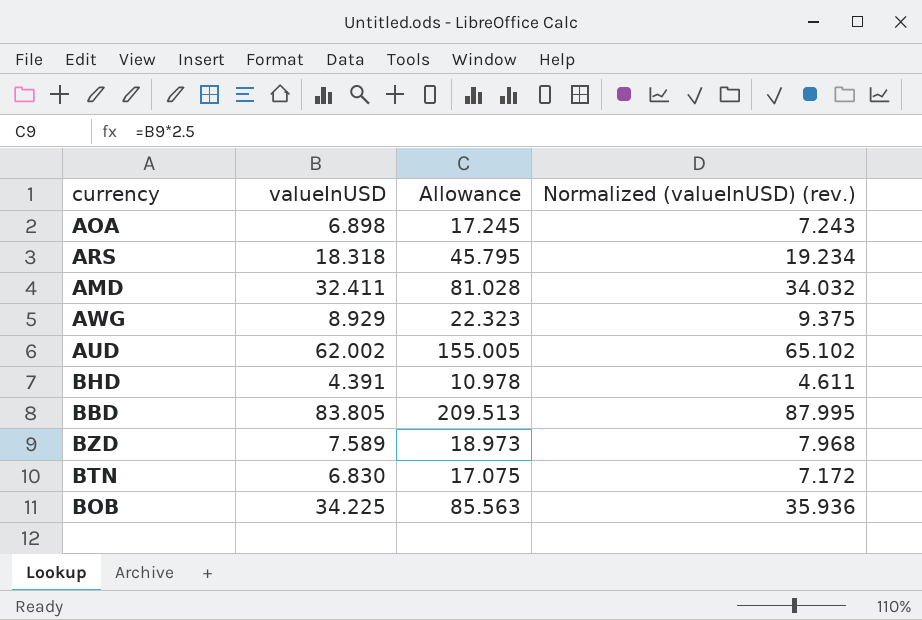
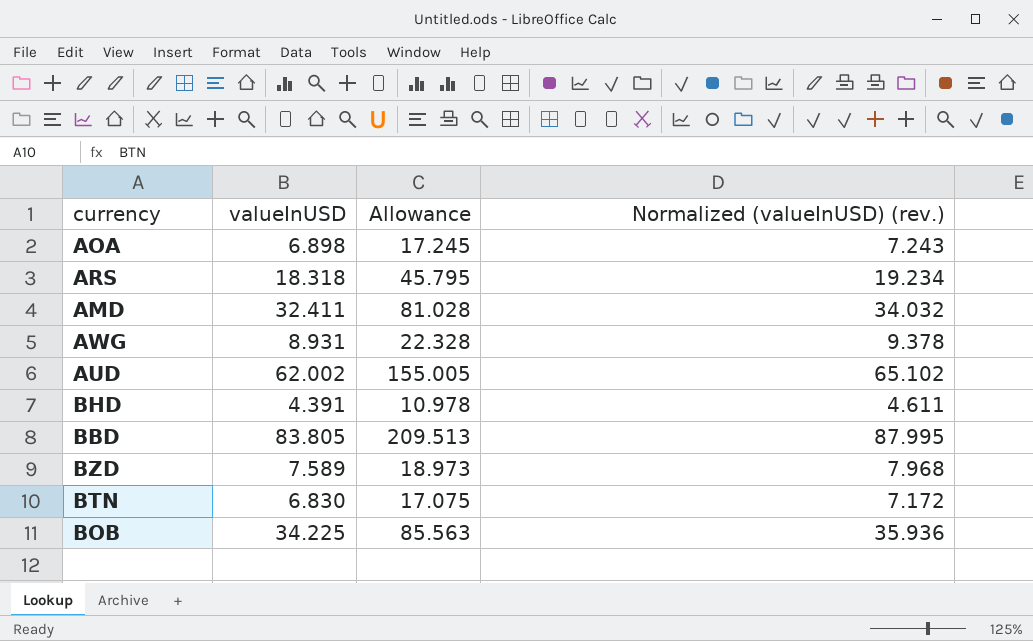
AWG | valueInUSD: 8.929 -> 8.931
AWG | Allowance: 22.323 -> 22.328
AWG | Normalized (valueInUSD) (rev.): 9.375 -> 9.378

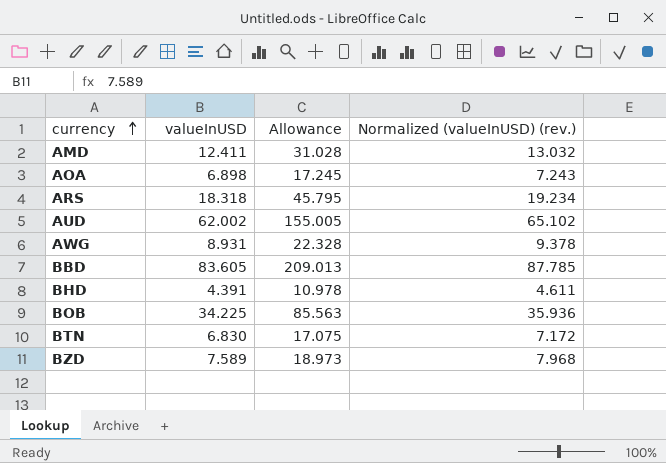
row order: none -> currency ascending
AMD | valueInUSD: 32.411 -> 12.411
AMD | Allowance: 81.028 -> 31.028
AMD | Normalized (valueInUSD) (rev.): 34.032 -> 13.032
BBD | valueInUSD: 83.805 -> 83.605
BBD | Allowance: 209.513 -> 209.013
BBD | Normalized (valueInUSD) (rev.): 87.995 -> 87.785

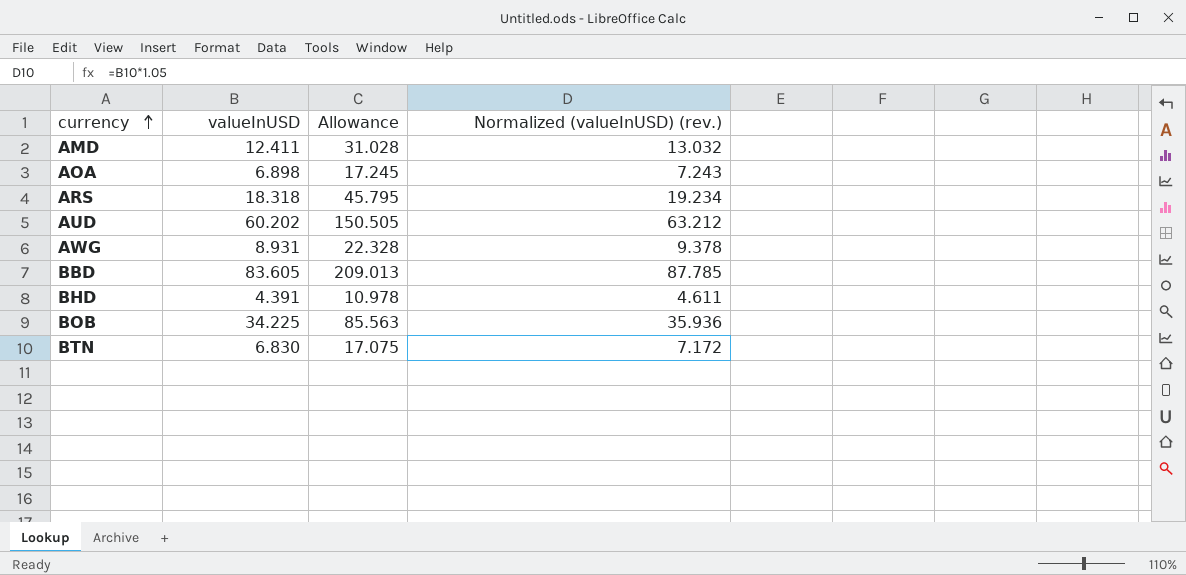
row BZD: 7.589 | 18.973 | 7.968 -> none
AUD | valueInUSD: 62.002 -> 60.202
AUD | Allowance: 155.005 -> 150.505
AUD | Normalized (valueInUSD) (rev.): 65.102 -> 63.212

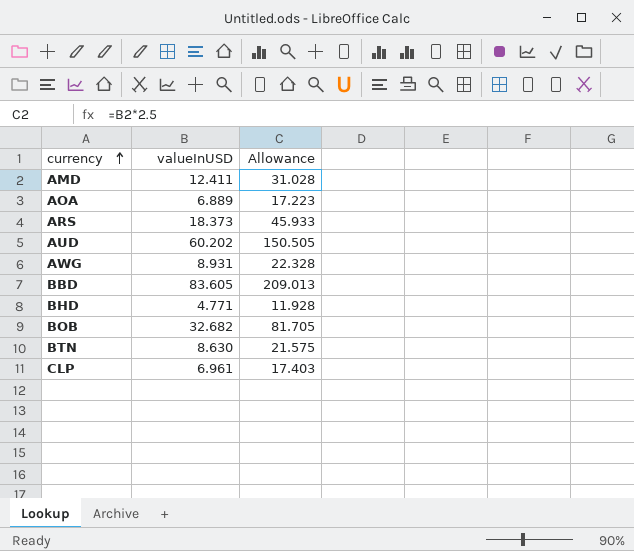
column Normalized (valueInUSD) (rev.) | formula: [valueInUSD] * 1.05 -> none
AOA | valueInUSD: 6.898 -> 6.889
AOA | Allowance: 17.245 -> 17.223
ARS | valueInUSD: 18.318 -> 18.373
ARS | Allowance: 45.795 -> 45.933
BHD | valueInUSD: 4.391 -> 4.771
BHD | Allowance: 10.978 -> 11.928
BOB | valueInUSD: 34.225 -> 32.682
BOB | Allowance: 85.563 -> 81.705
BTN | valueInUSD: 6.830 -> 8.630
BTN | Allowance: 17.075 -> 21.575
row CLP: none -> 6.961 | 17.403

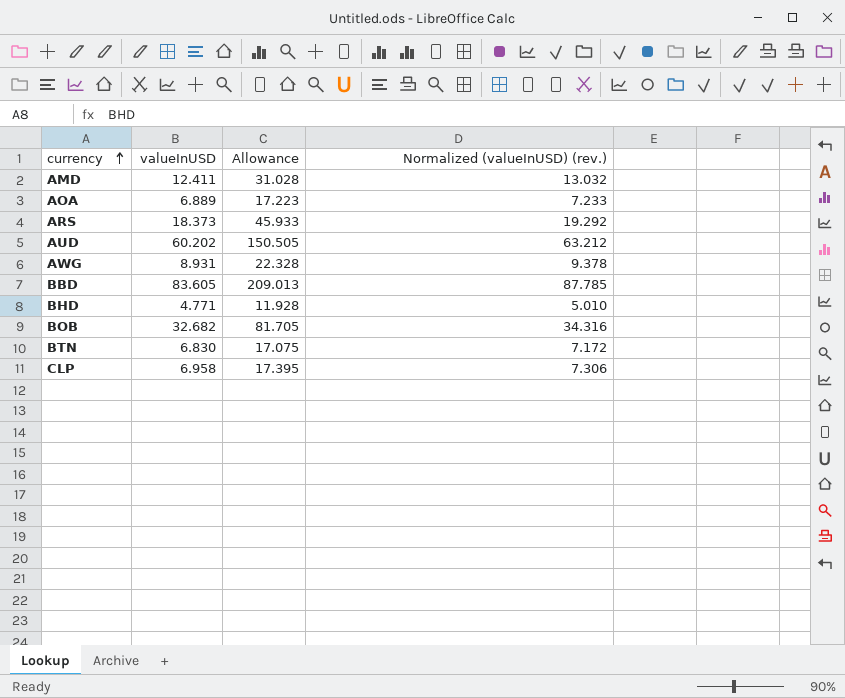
column Normalized (valueInUSD) (rev.) | formula: none -> [valueInUSD] * 1.05
BTN | valueInUSD: 8.630 -> 6.830
BTN | Allowance: 21.575 -> 17.075
CLP | valueInUSD: 6.961 -> 6.958
CLP | Allowance: 17.403 -> 17.395

